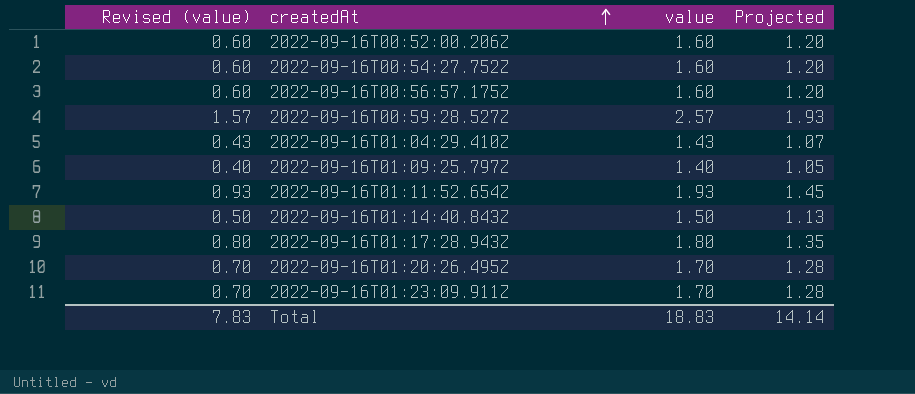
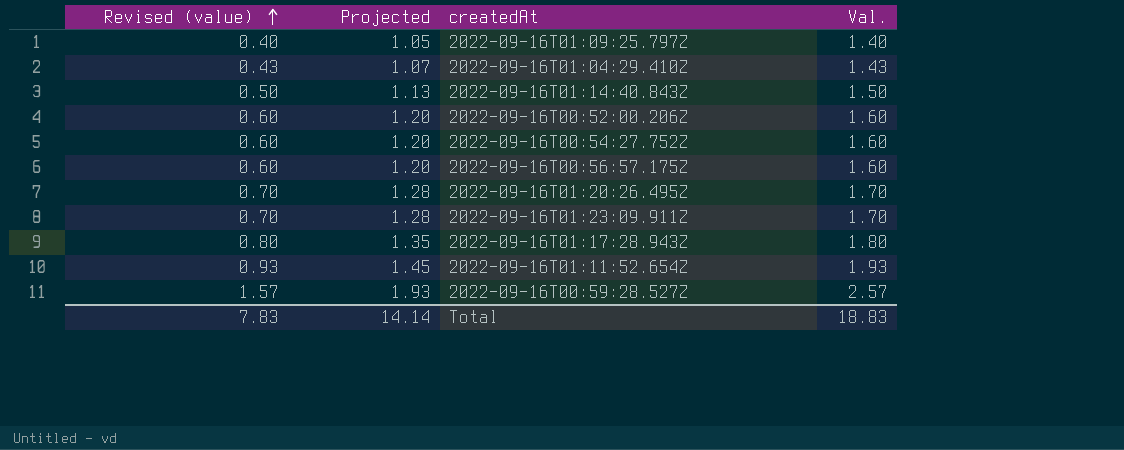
row order: createdAt ascending -> Revised (value) ascending
column Projected | position: 4 -> 2
column name: value -> Val.

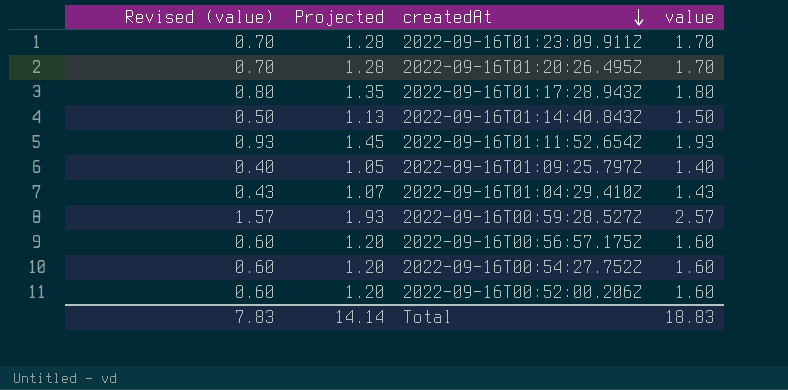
row order: Revised (value) ascending -> createdAt descending
column name: Val. -> value

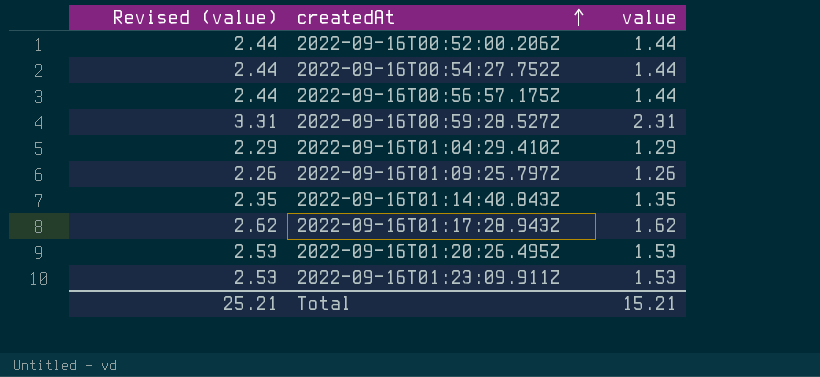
row order: createdAt descending -> createdAt ascending
column Projected | formula: [value] * 0.75 -> none
column Revised (value) | formula: [value] - 1 -> [value] + 1
row 2022-09-16T01:11:52.654Z: 0.93 | 1.45 | 1.93 -> none
2022-09-16T00:52:00.206Z | value: 1.60 -> 1.44
2022-09-16T00:54:27.752Z | value: 1.60 -> 1.44
2022-09-16T00:56:57.175Z | value: 1.60 -> 1.44
2022-09-16T00:59:28.527Z | value: 2.57 -> 2.31
2022-09-16T01:04:29.410Z | value: 1.43 -> 1.29
2022-09-16T01:09:25.797Z | value: 1.40 -> 1.26
2022-09-16T01:14:40.843Z | value: 1.50 -> 1.35
2022-09-16T01:17:28.943Z | value: 1.80 -> 1.62
2022-09-16T01:20:26.495Z | value: 1.70 -> 1.53
2022-09-16T01:23:09.911Z | value: 1.70 -> 1.53
Total | Revised (value): 7.83 -> 25.21
Total | value: 18.83 -> 15.21

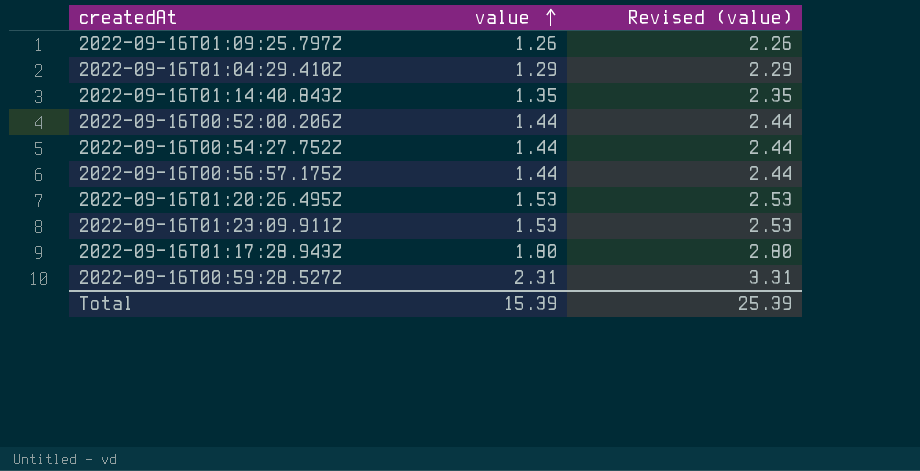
row order: createdAt ascending -> value ascending
column Revised (value) | position: 1 -> 3
2022-09-16T01:17:28.943Z | value: 1.62 -> 1.80
2022-09-16T01:17:28.943Z | Revised (value): 2.62 -> 2.80
Total | value: 15.21 -> 15.39
Total | Revised (value): 25.21 -> 25.39

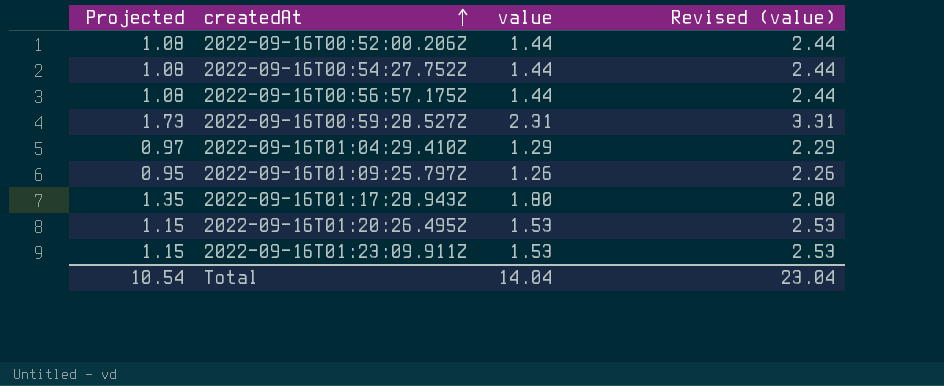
row order: value ascending -> createdAt ascending
column Projected | formula: none -> [value] * 0.75
row 2022-09-16T01:14:40.843Z: 1.35 | 2.35 -> none
Total | value: 15.39 -> 14.04
Total | Revised (value): 25.39 -> 23.04

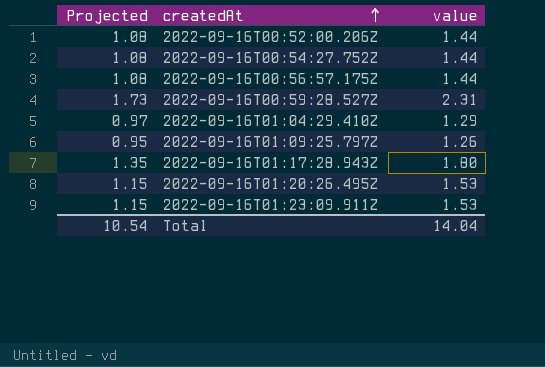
column Revised (value) | formula: [value] + 1 -> none

